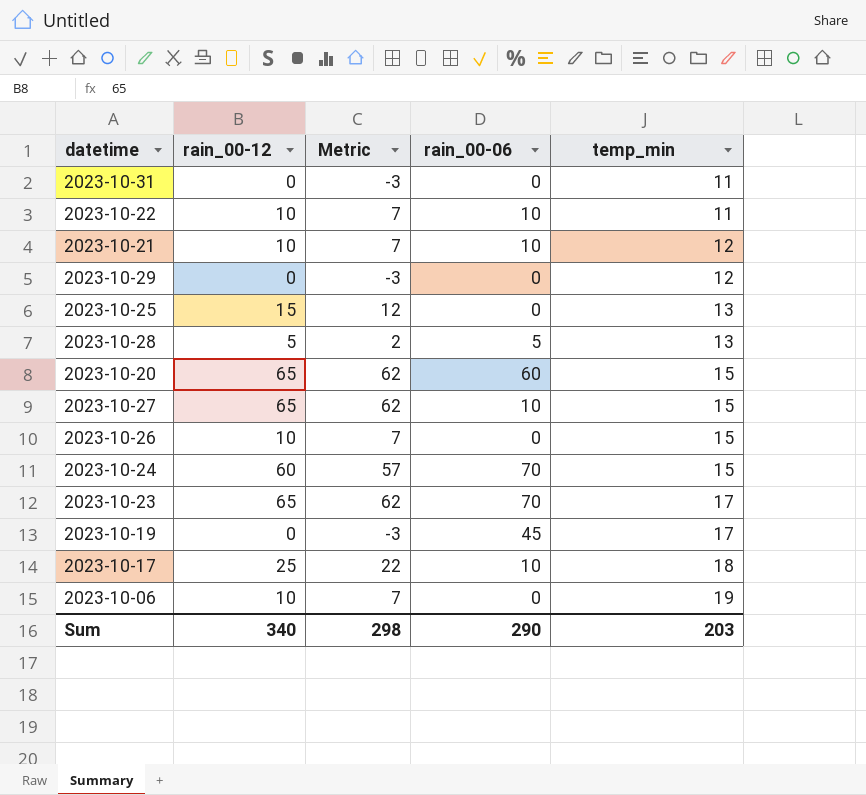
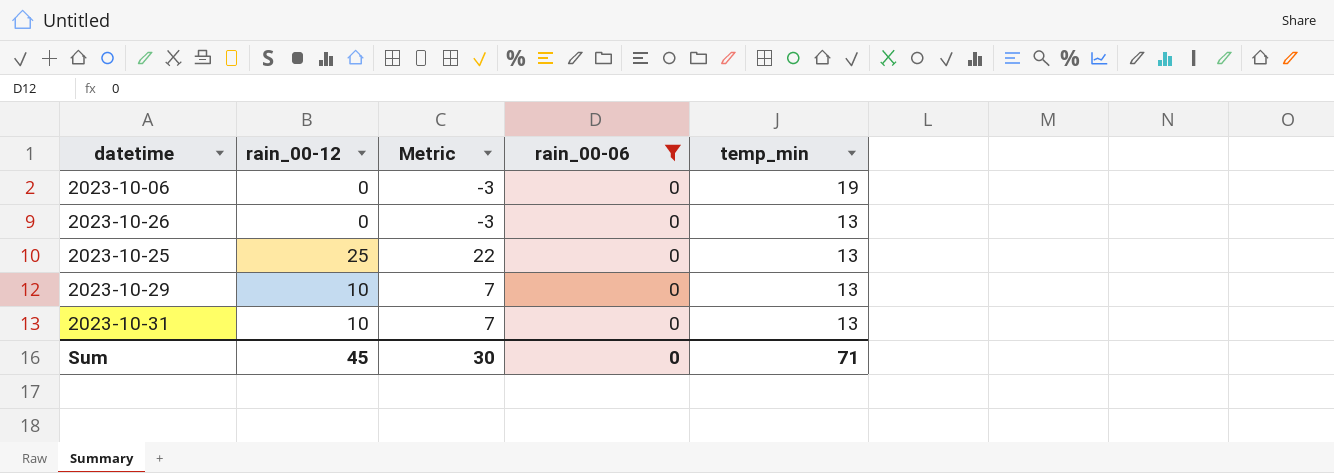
filter: none -> rain_00-06 = 0
row order: temp_min ascending -> temp_min descending
2023-10-06 | rain_00-12: 10 -> 0
2023-10-06 | Metric: 7 -> -3
2023-10-26 | rain_00-12: 10 -> 0
2023-10-26 | Metric: 7 -> -3
2023-10-26 | temp_min: 15 -> 13
2023-10-25 | rain_00-12: 15 -> 25
2023-10-25 | Metric: 12 -> 22
2023-10-29 | rain_00-12: 0 -> 10
2023-10-29 | Metric: -3 -> 7
2023-10-29 | temp_min: 12 -> 13
2023-10-31 | rain_00-12: 0 -> 10
2023-10-31 | Metric: -3 -> 7
2023-10-31 | temp_min: 11 -> 13
Sum | rain_00-12: 340 -> 45
Sum | Metric: 298 -> 30
Sum | rain_00-06: 290 -> 0
Sum | temp_min: 203 -> 71

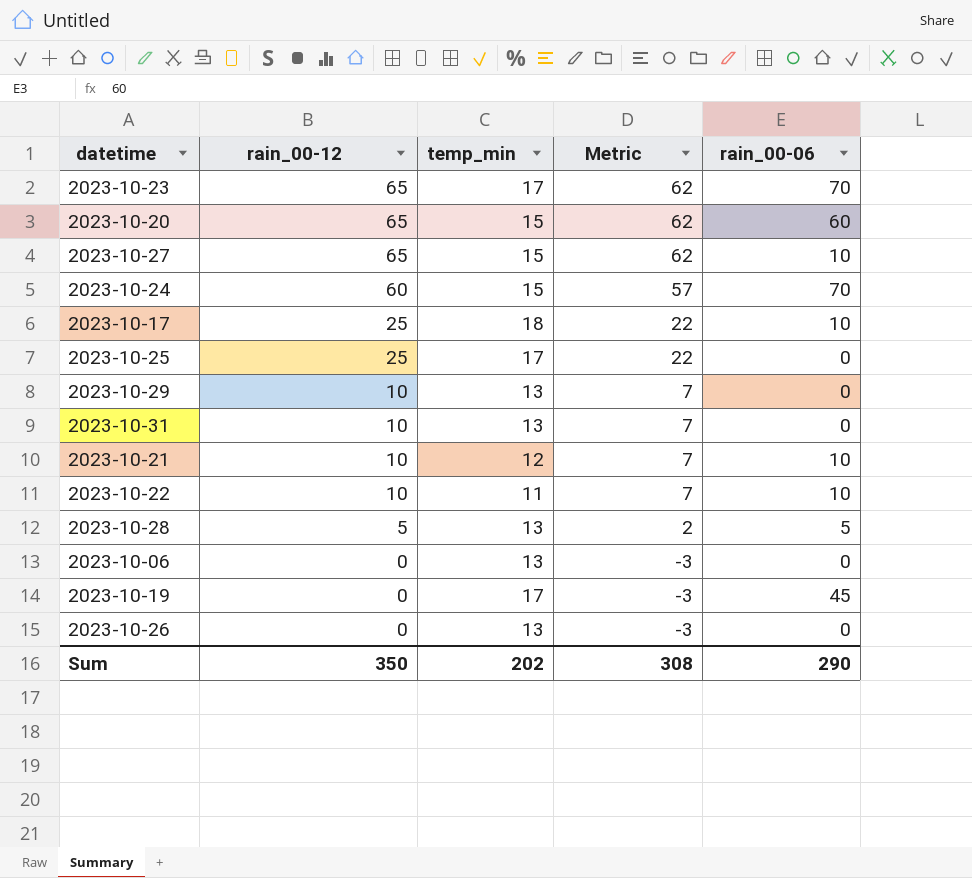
filter: rain_00-06 = 0 -> none
row order: temp_min descending -> rain_00-12 descending
column temp_min | position: 5 -> 3
2023-10-25 | temp_min: 13 -> 17
2023-10-06 | temp_min: 19 -> 13
Sum | rain_00-12: 45 -> 350
Sum | temp_min: 71 -> 202
Sum | Metric: 30 -> 308
Sum | rain_00-06: 0 -> 290

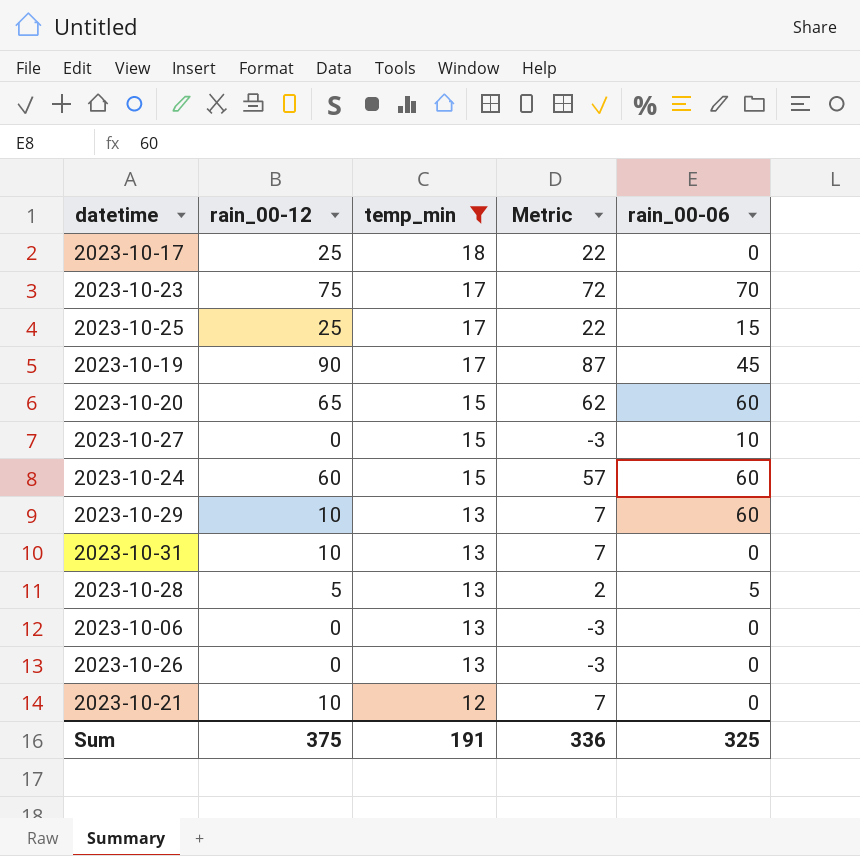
filter: none -> temp_min != 11
row order: rain_00-12 descending -> temp_min descending
2023-10-17 | rain_00-06: 10 -> 0
2023-10-23 | rain_00-12: 65 -> 75
2023-10-23 | Metric: 62 -> 72
2023-10-25 | rain_00-06: 0 -> 15
2023-10-19 | rain_00-12: 0 -> 90
2023-10-19 | Metric: -3 -> 87
2023-10-27 | rain_00-12: 65 -> 0
2023-10-27 | Metric: 62 -> -3
2023-10-24 | rain_00-06: 70 -> 60
2023-10-29 | rain_00-06: 0 -> 60
2023-10-21 | rain_00-06: 10 -> 0
Sum | rain_00-12: 350 -> 375
Sum | temp_min: 202 -> 191
Sum | Metric: 308 -> 336
Sum | rain_00-06: 290 -> 325

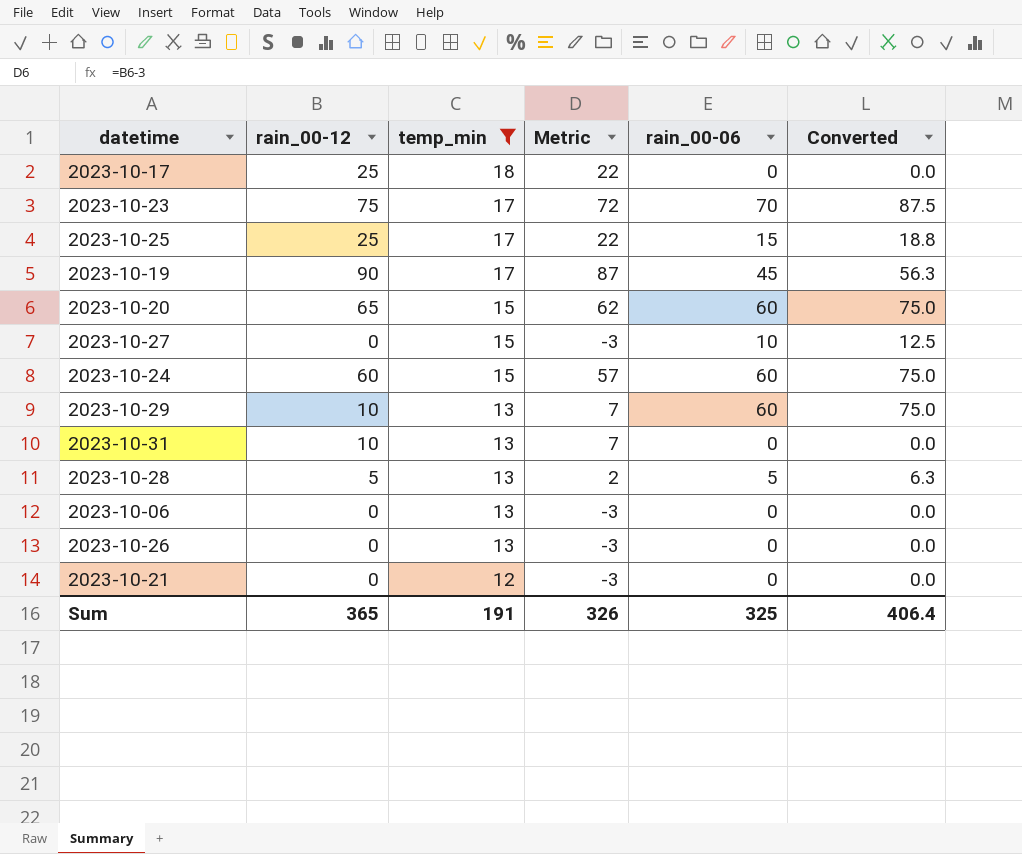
column Converted | formula: none -> [rain_00-06] * 1.25
2023-10-21 | rain_00-12: 10 -> 0
2023-10-21 | Metric: 7 -> -3
Sum | rain_00-12: 375 -> 365
Sum | Metric: 336 -> 326

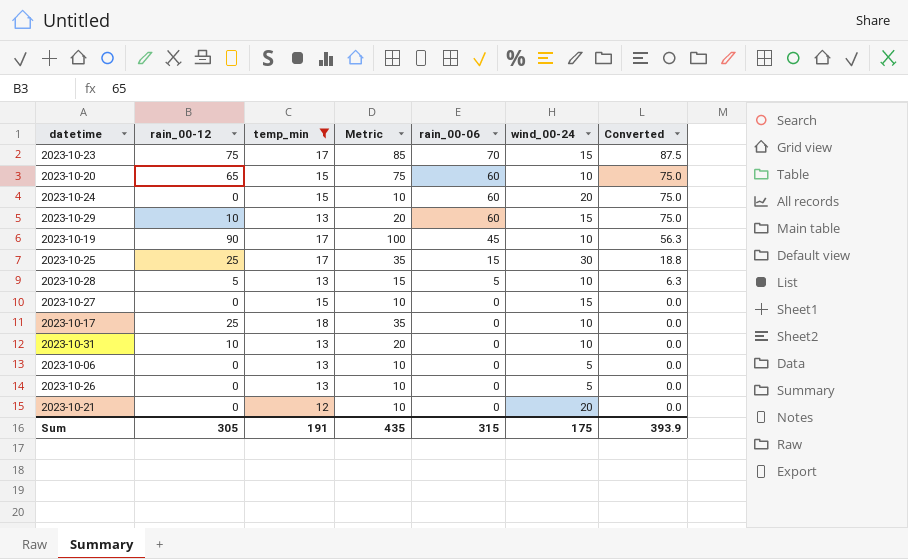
row order: temp_min descending -> rain_00-06 descending
column Metric | formula: [rain_00-12] - 3 -> [rain_00-12] + 10
column wind_00-24 | position: none -> 6
2023-10-24 | rain_00-12: 60 -> 0
2023-10-27 | rain_00-06: 10 -> 0
2023-10-27 | Converted: 12.5 -> 0.0
Sum | rain_00-12: 365 -> 305
Sum | Metric: 326 -> 435
Sum | rain_00-06: 325 -> 315
Sum | Converted: 406.4 -> 393.9

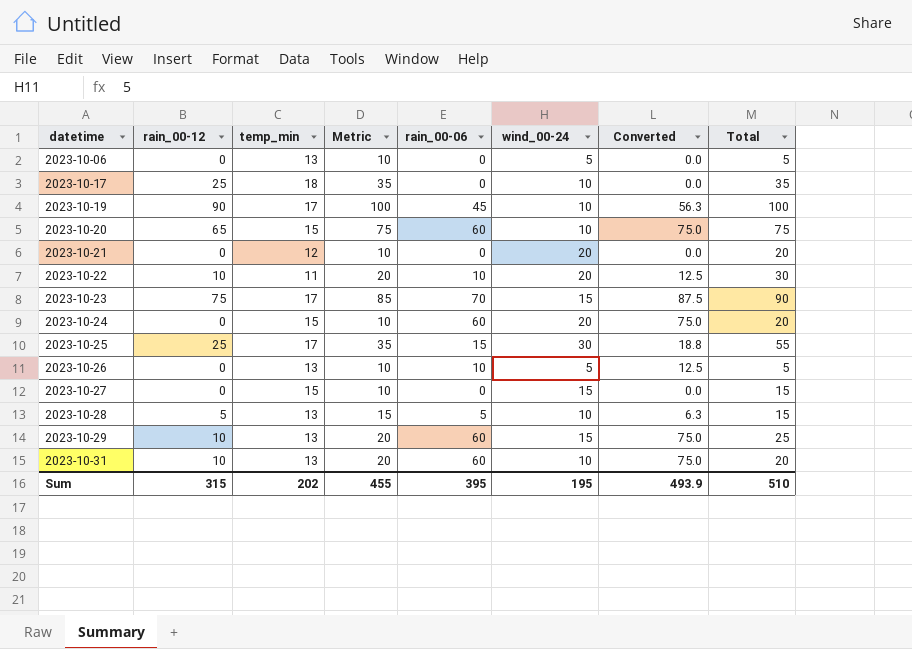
filter: temp_min != 11 -> none
row order: rain_00-06 descending -> datetime ascending
column Total | formula: none -> [rain_00-12] + [wind_00-24]
2023-10-26 | rain_00-06: 0 -> 10
2023-10-26 | Converted: 0.0 -> 12.5
2023-10-31 | rain_00-06: 0 -> 60
2023-10-31 | Converted: 0.0 -> 75.0
Sum | rain_00-12: 305 -> 315
Sum | temp_min: 191 -> 202
Sum | Metric: 435 -> 455
Sum | rain_00-06: 315 -> 395
Sum | wind_00-24: 175 -> 195
Sum | Converted: 393.9 -> 493.9

